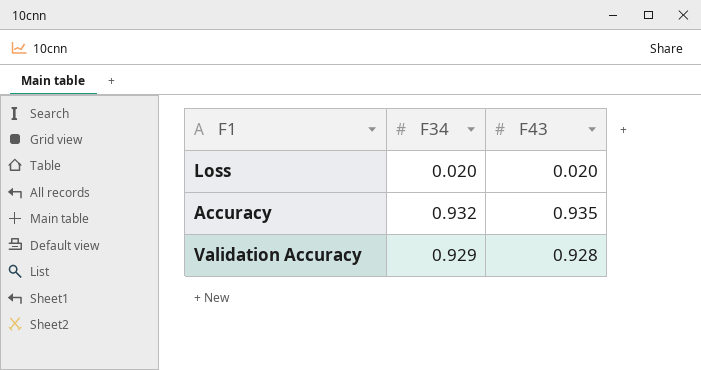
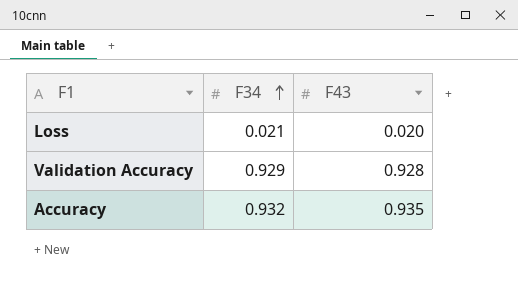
row order: none -> F34 ascending
Loss | F34: 0.020 -> 0.021

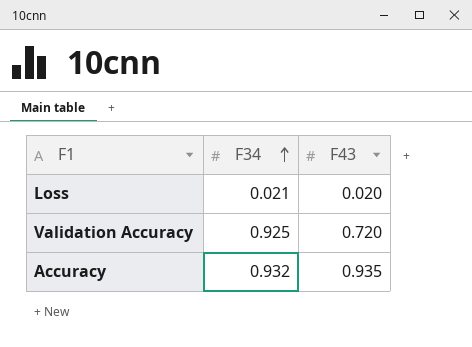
Validation Accuracy | F34: 0.929 -> 0.925
Validation Accuracy | F43: 0.928 -> 0.720

